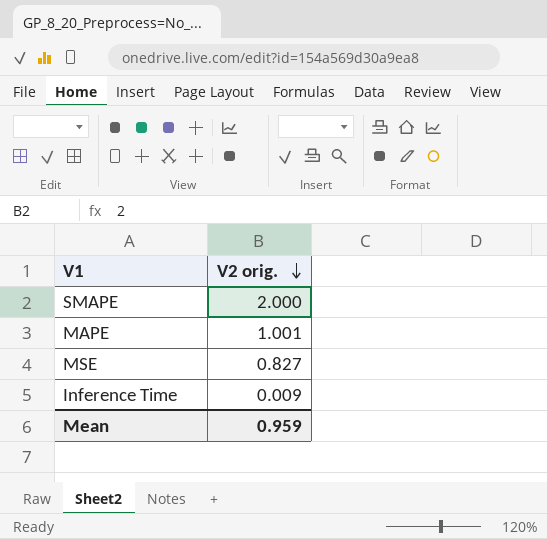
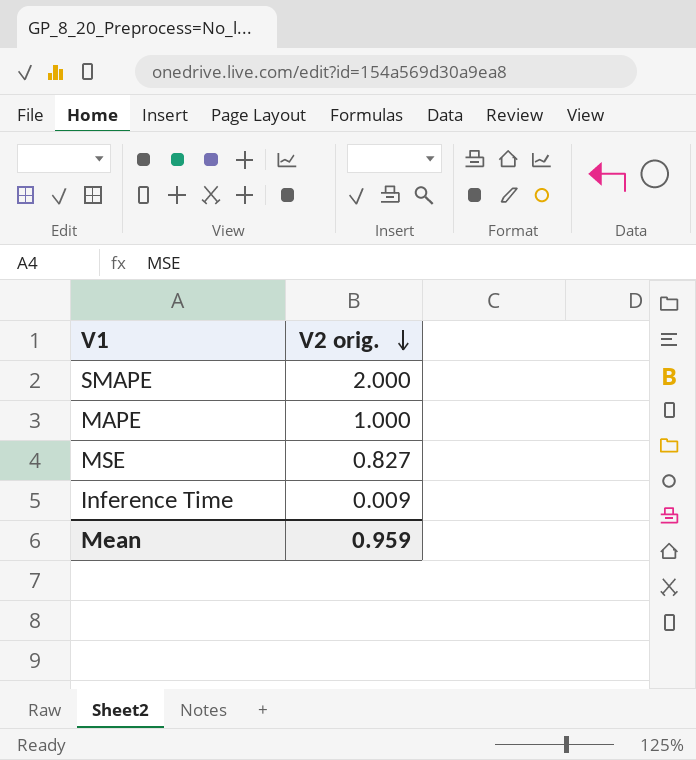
MAPE | V2 orig.: 1.001 -> 1.000

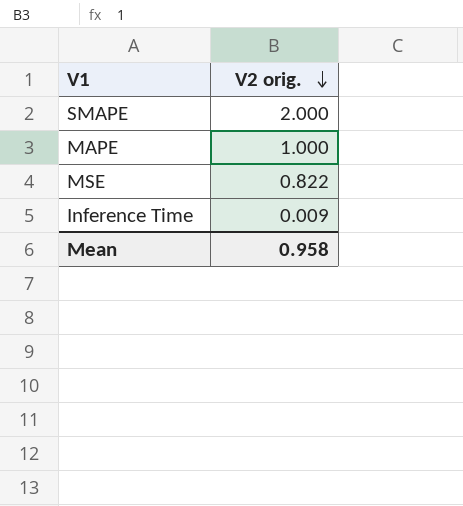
MSE | V2 orig.: 0.827 -> 0.822
Mean | V2 orig.: 0.959 -> 0.958

